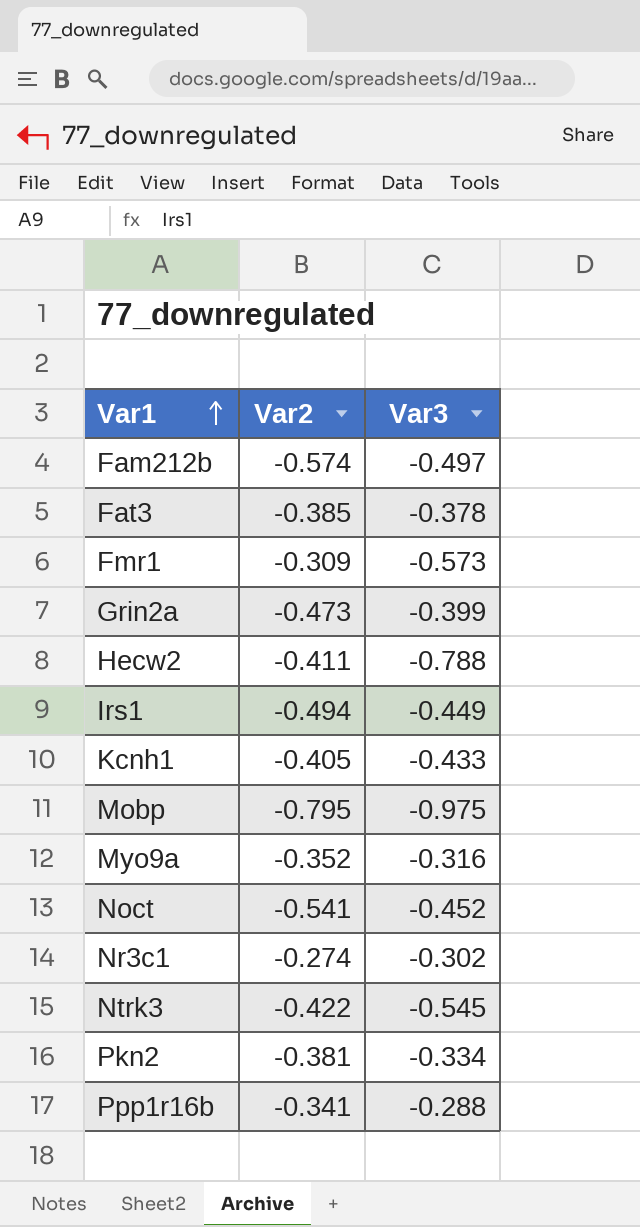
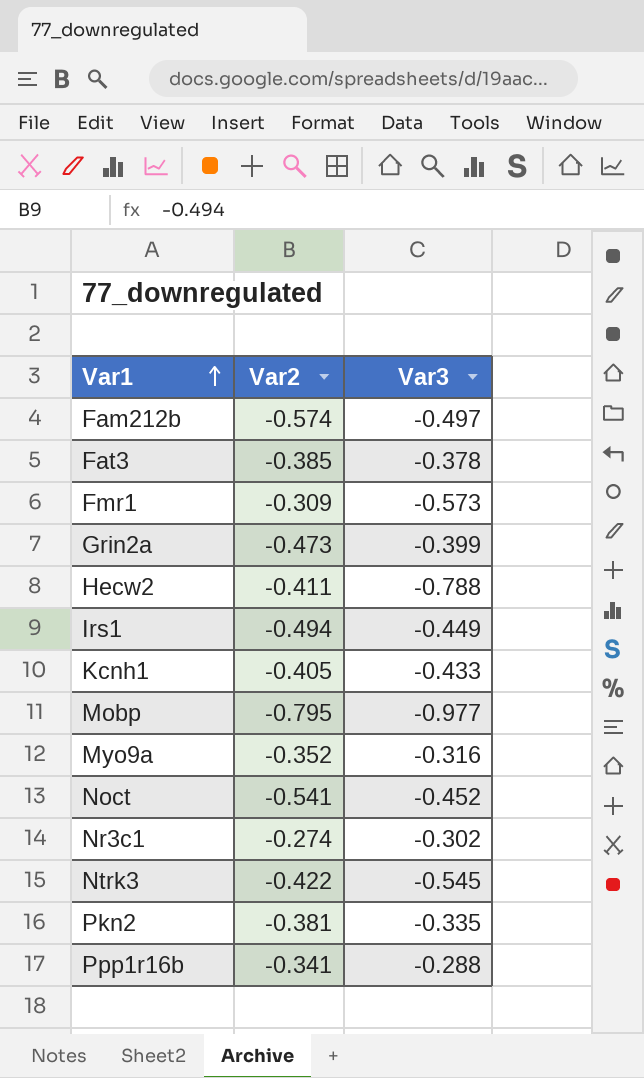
Mobp | Var3: -0.975 -> -0.977
Pkn2 | Var3: -0.334 -> -0.335

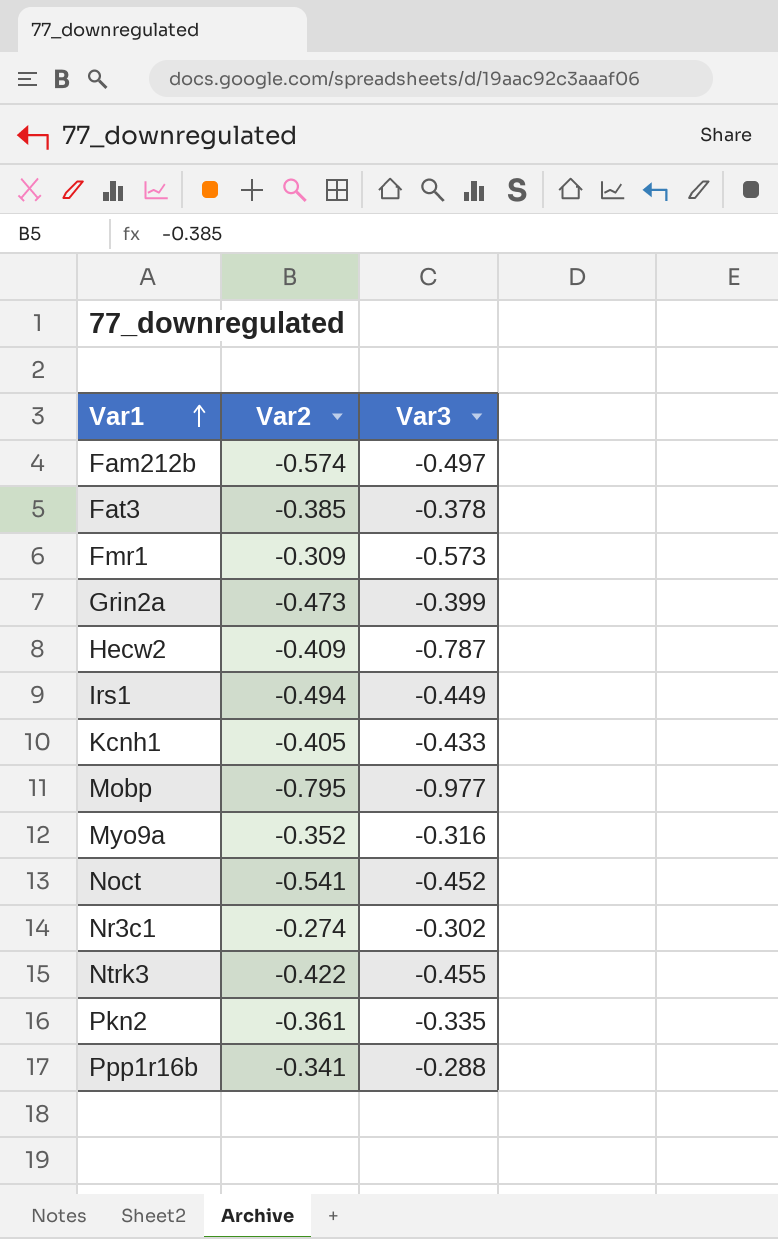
Hecw2 | Var2: -0.411 -> -0.409
Hecw2 | Var3: -0.788 -> -0.787
Ntrk3 | Var3: -0.545 -> -0.455
Pkn2 | Var2: -0.381 -> -0.361

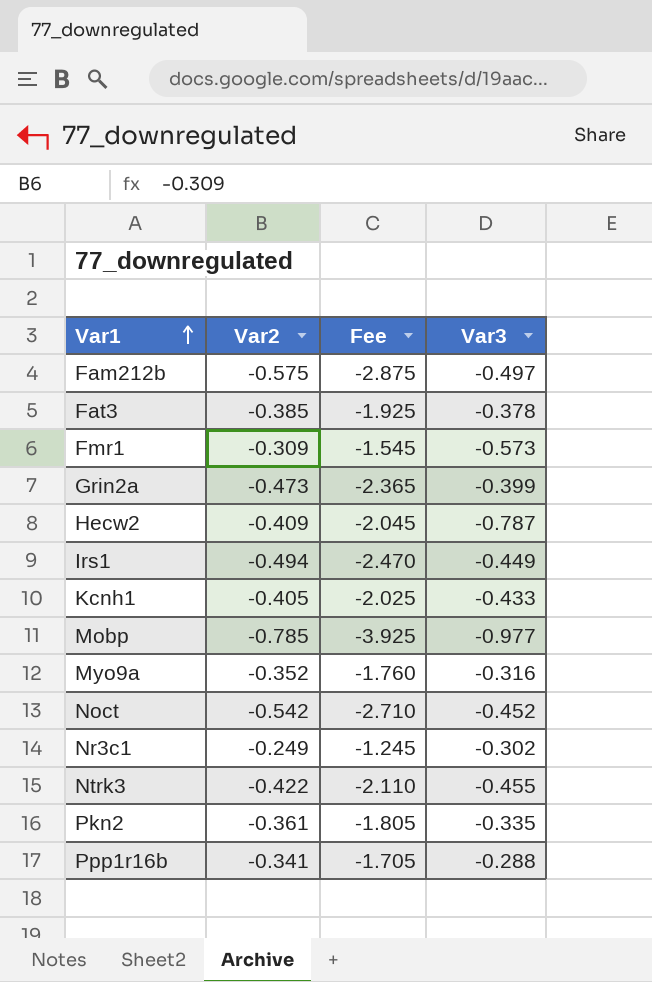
column Fee | formula: none -> [Var2] * 5
Fam212b | Var2: -0.574 -> -0.575
Mobp | Var2: -0.795 -> -0.785
Noct | Var2: -0.541 -> -0.542
Nr3c1 | Var2: -0.274 -> -0.249

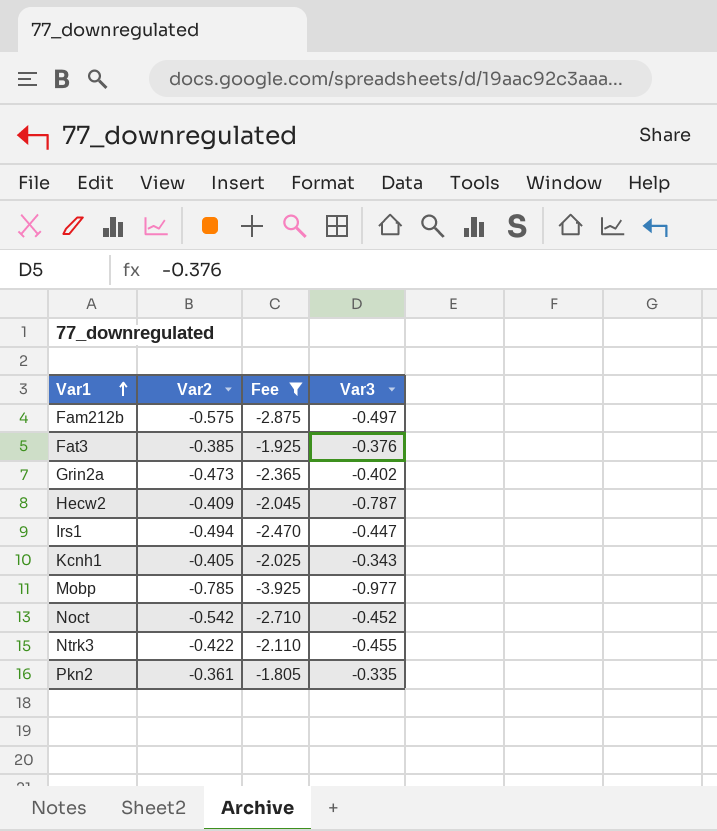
filter: none -> Fee <= -1.805
Fat3 | Var3: -0.378 -> -0.376
Grin2a | Var3: -0.399 -> -0.402
Irs1 | Var3: -0.449 -> -0.447
Kcnh1 | Var3: -0.433 -> -0.343

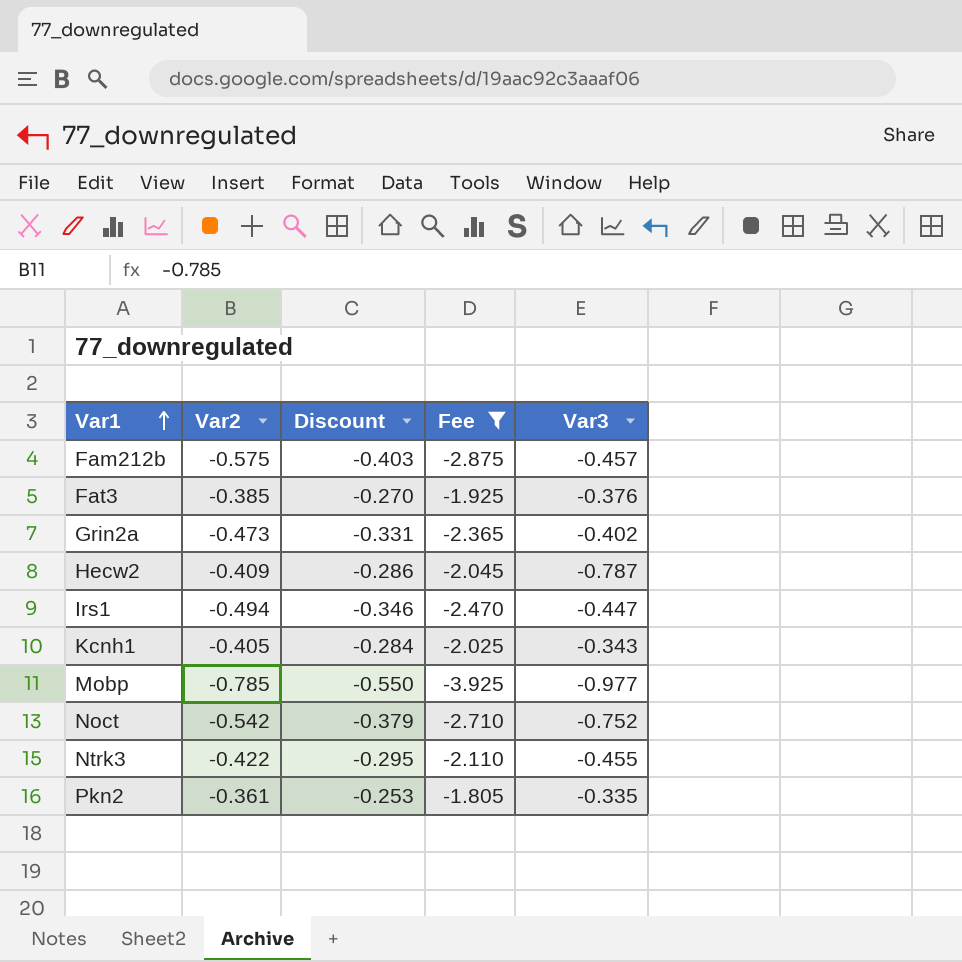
column Discount | formula: none -> [Var2] * 0.7
Fam212b | Var3: -0.497 -> -0.457
Noct | Var3: -0.452 -> -0.752

